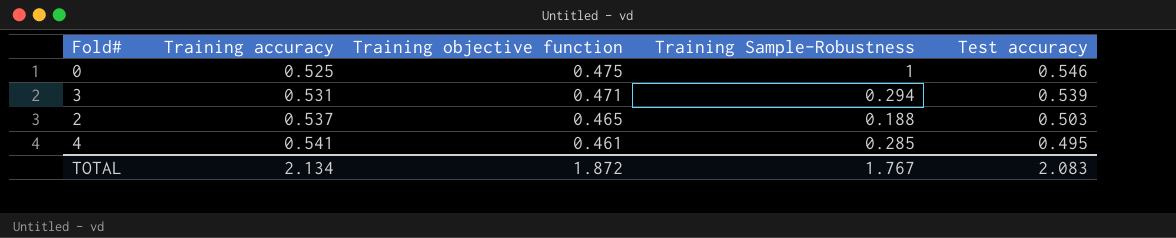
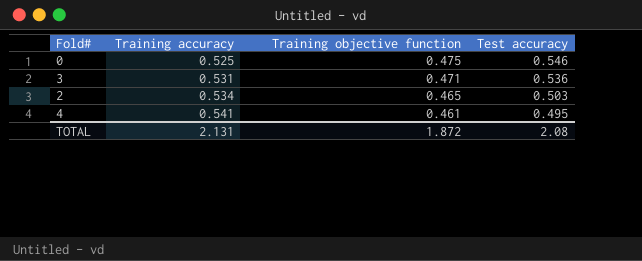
column Training Sample-Robustness | position: 4 -> none
3 | Test accuracy: 0.539 -> 0.536
2 | Training accuracy: 0.537 -> 0.534
TOTAL | Training accuracy: 2.134 -> 2.131
TOTAL | Test accuracy: 2.083 -> 2.08

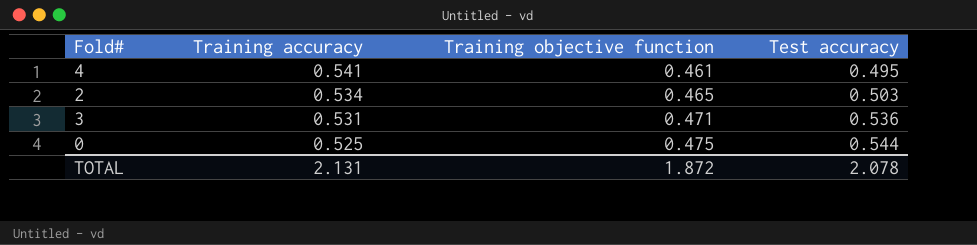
row order: Training accuracy ascending -> Training accuracy descending
0 | Test accuracy: 0.546 -> 0.544
TOTAL | Test accuracy: 2.08 -> 2.078

